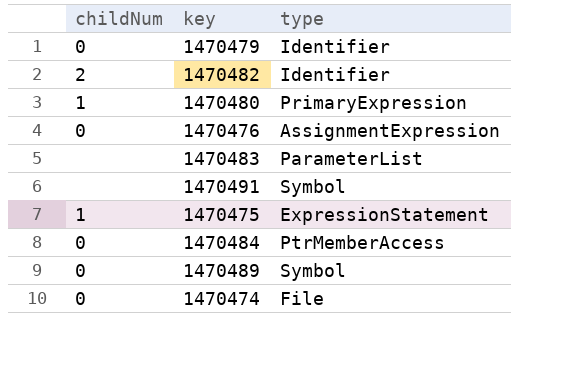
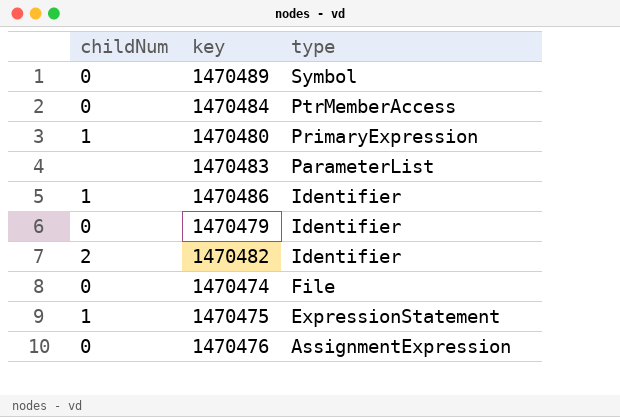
row order: none -> type descending
row 1470491: none | Symbol -> none
row 1470486: none -> 1 | Identifier

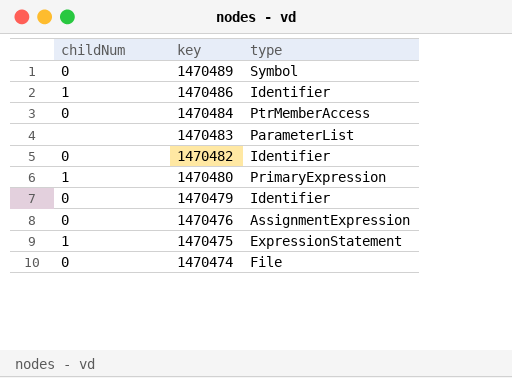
row order: type descending -> key descending
1470482 | childNum: 2 -> 0

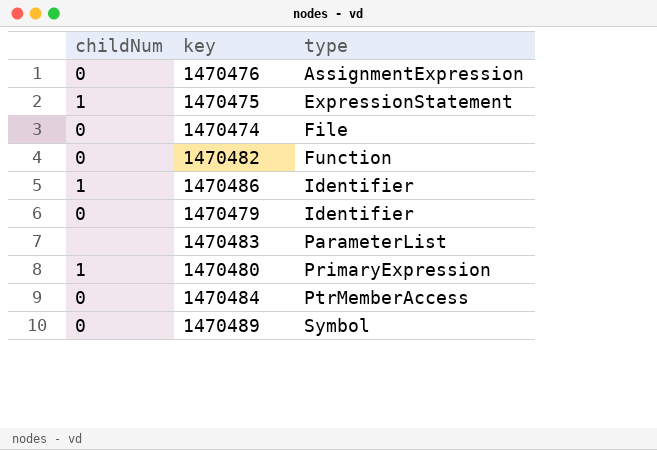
row order: key descending -> type ascending
1470482 | type: Identifier -> Function

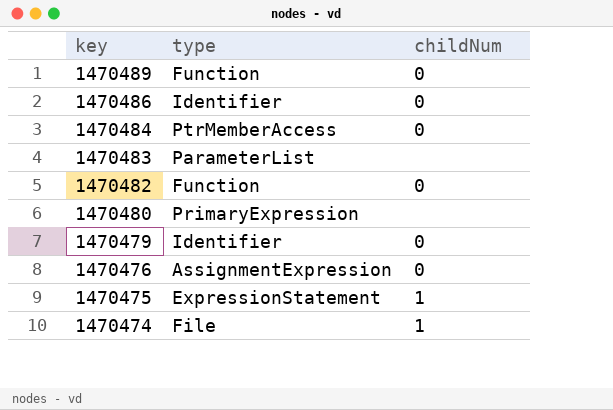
row order: type ascending -> key descending
column childNum | position: 1 -> 3
1470489 | type: Symbol -> Function
1470486 | childNum: 1 -> 0
1470480 | childNum: 1 -> none
1470474 | childNum: 0 -> 1

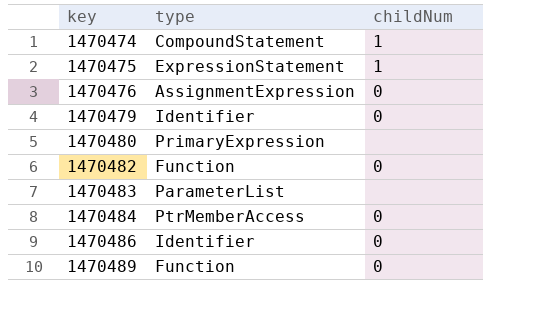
row order: key descending -> key ascending
1470474 | type: File -> CompoundStatement

